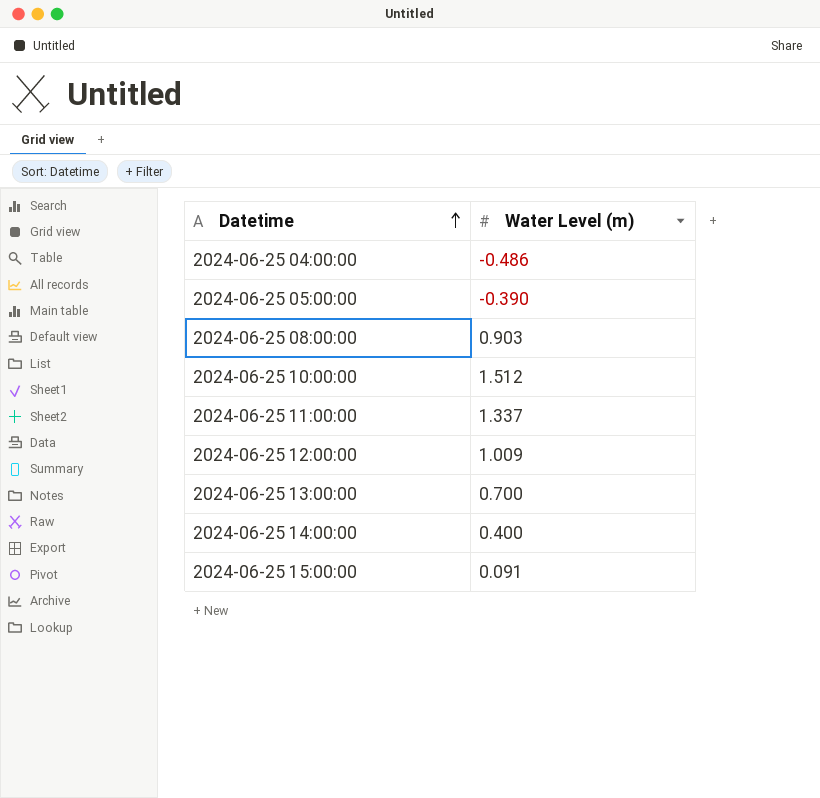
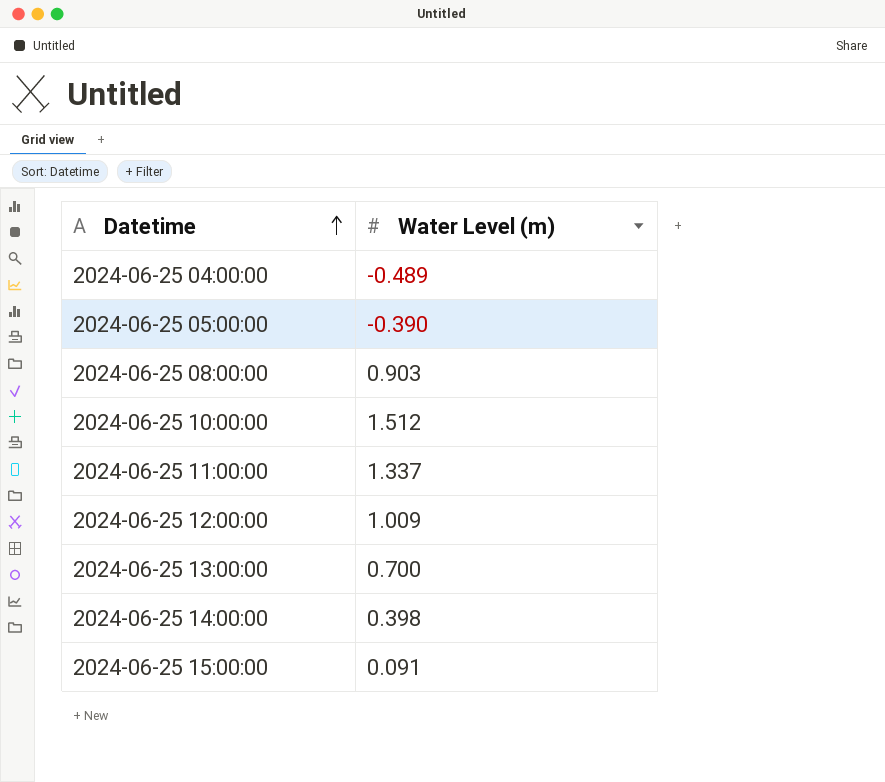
2024-06-25 04:00:00 | Water Level (m): -0.486 -> -0.489
2024-06-25 14:00:00 | Water Level (m): 0.400 -> 0.398

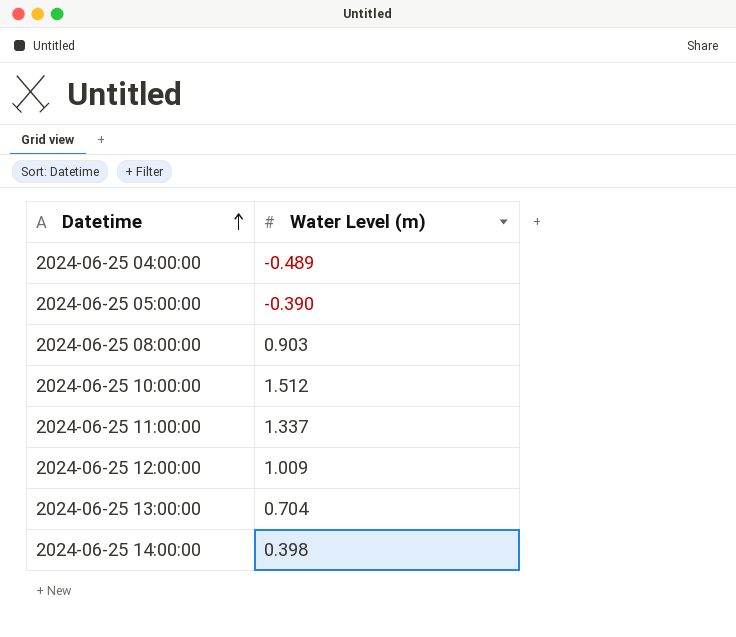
row 2024-06-25 15:00:00: 0.091 -> none
2024-06-25 13:00:00 | Water Level (m): 0.700 -> 0.704

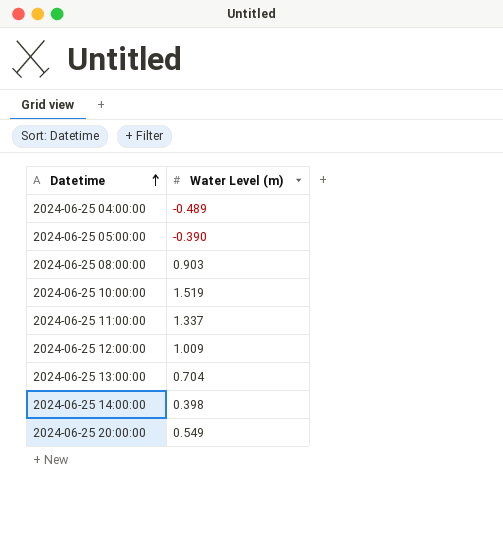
2024-06-25 10:00:00 | Water Level (m): 1.512 -> 1.519
row 2024-06-25 20:00:00: none -> 0.549

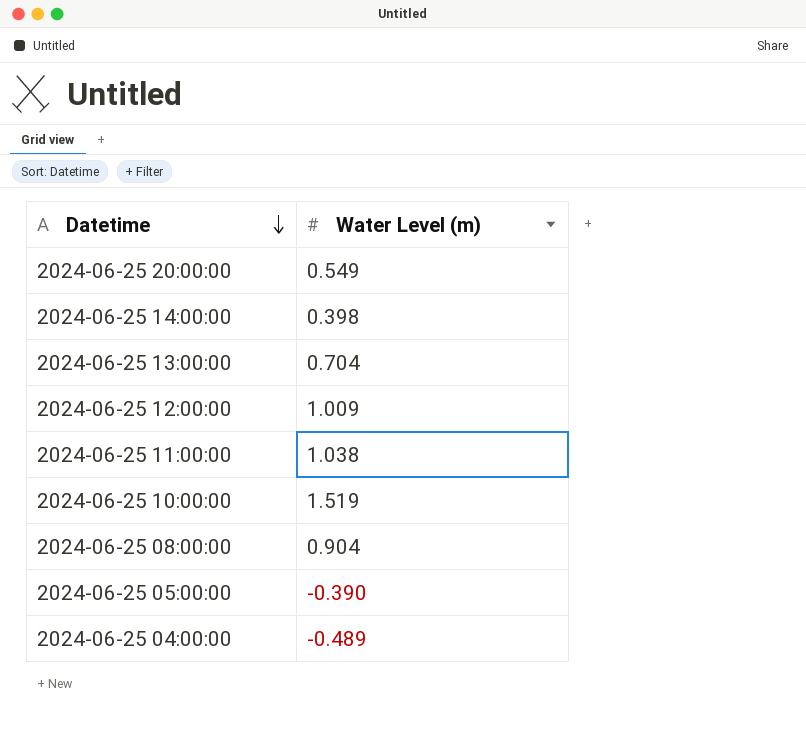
row order: Datetime ascending -> Datetime descending
2024-06-25 11:00:00 | Water Level (m): 1.337 -> 1.038
2024-06-25 08:00:00 | Water Level (m): 0.903 -> 0.904

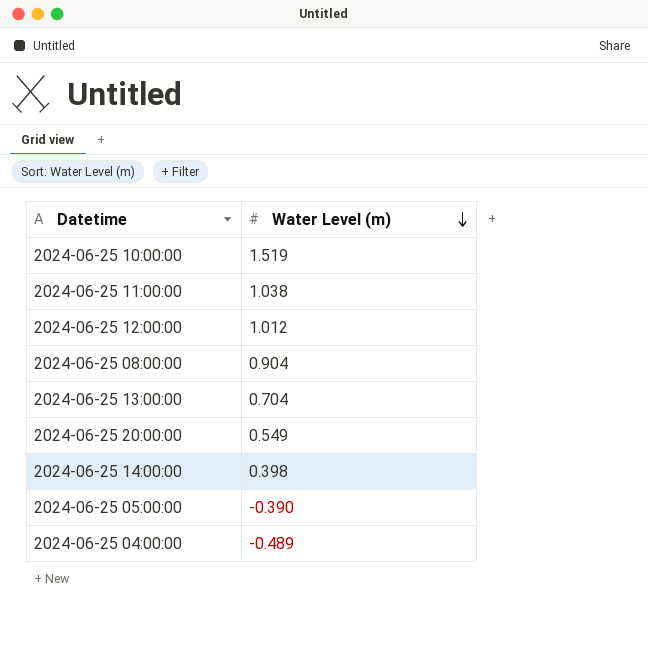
row order: Datetime descending -> Water Level (m) descending
2024-06-25 12:00:00 | Water Level (m): 1.009 -> 1.012

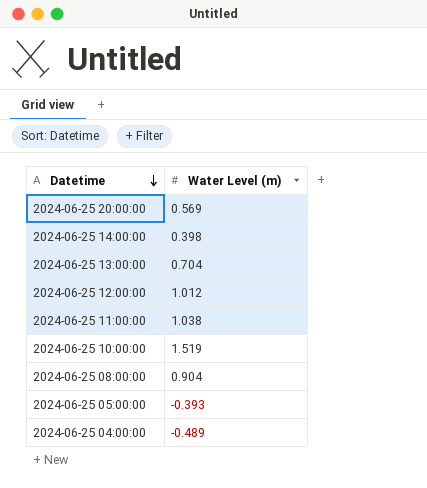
row order: Water Level (m) descending -> Datetime descending
2024-06-25 20:00:00 | Water Level (m): 0.549 -> 0.569
2024-06-25 05:00:00 | Water Level (m): -0.390 -> -0.393

